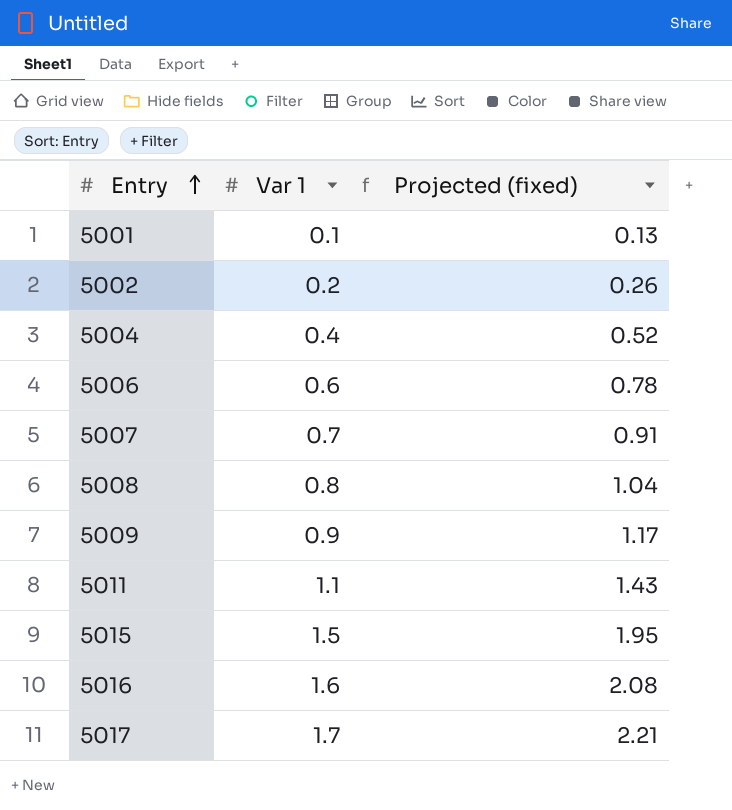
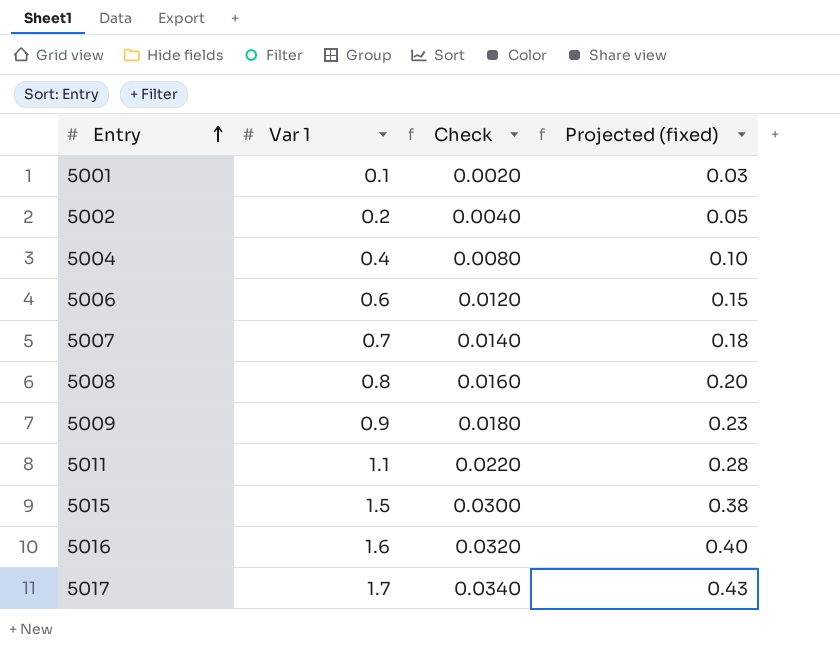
column Check | formula: none -> [Var 1] * 0.02
column Projected (fixed) | formula: [Var 1] * 1.3 -> [Var 1] * 0.25

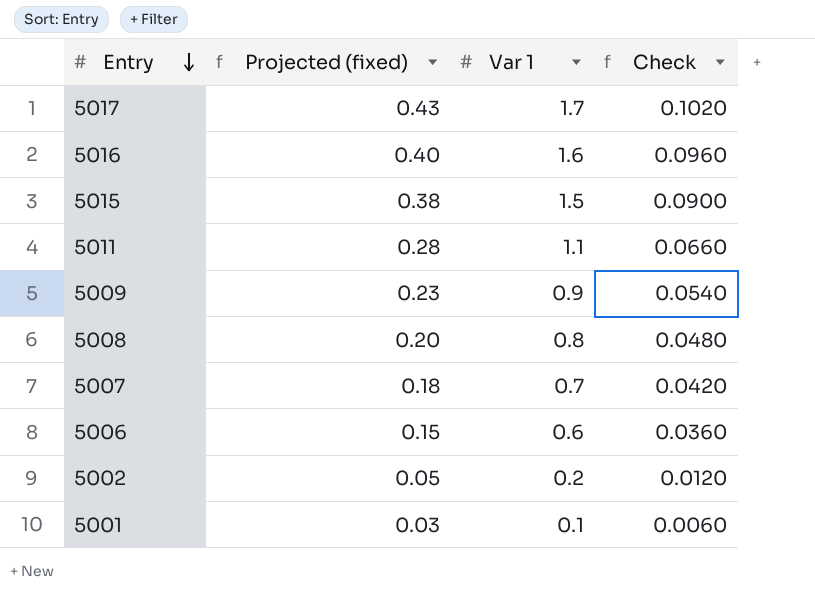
row order: Entry ascending -> Entry descending
column Projected (fixed) | position: 4 -> 2
column Check | formula: [Var 1] * 0.02 -> [Var 1] * 0.06
row 5004: 0.4 | 0.0080 | 0.10 -> none

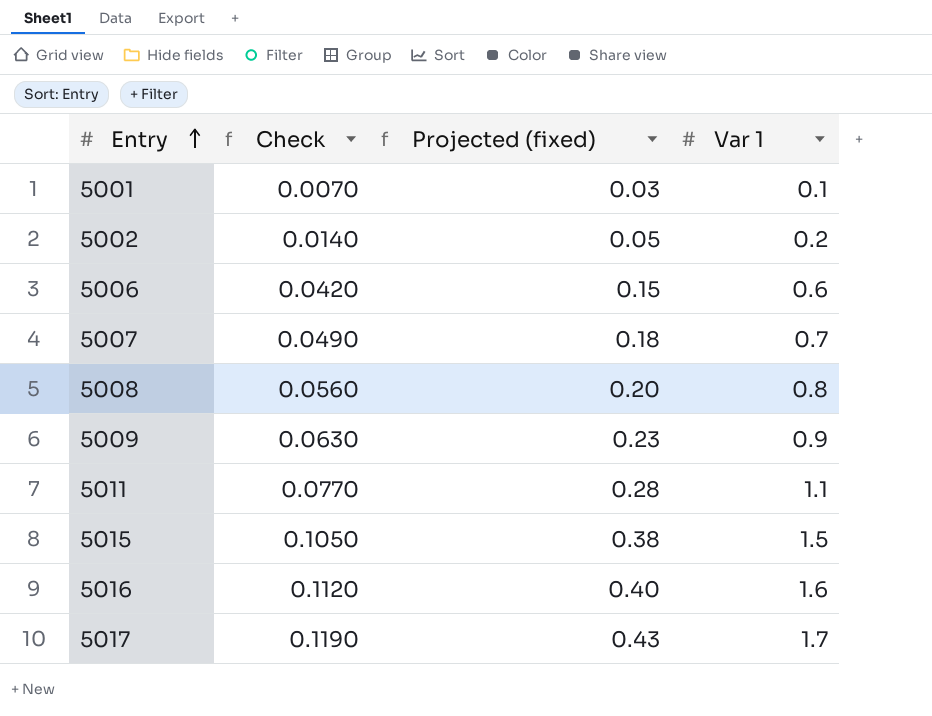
row order: Entry descending -> Entry ascending
column Check | formula: [Var 1] * 0.06 -> [Var 1] * 0.07
column Check | position: 4 -> 2

